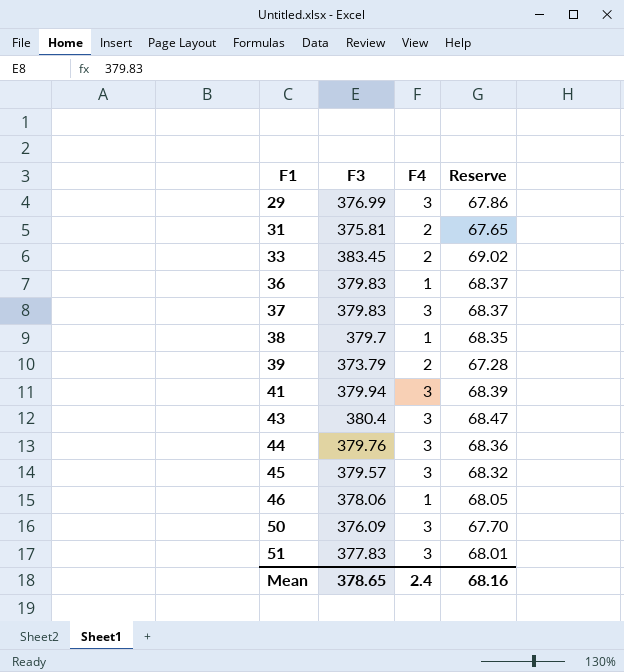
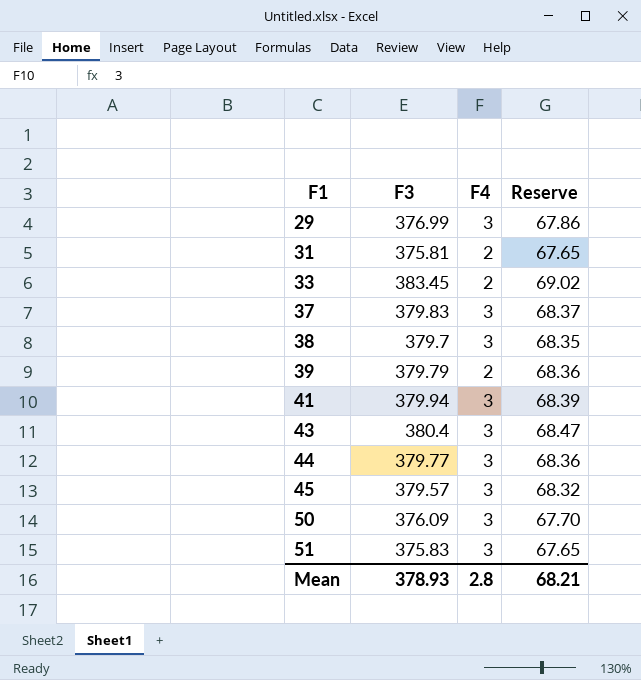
row 36: 379.83 | 1 | 68.37 -> none
row 46: 378.06 | 1 | 68.05 -> none
38 | F4: 1 -> 3
39 | F3: 373.79 -> 379.79
39 | Reserve: 67.28 -> 68.36
44 | F3: 379.76 -> 379.77
51 | F3: 377.83 -> 375.83
51 | Reserve: 68.01 -> 67.65
Mean | F3: 378.65 -> 378.93
Mean | F4: 2.4 -> 2.8
Mean | Reserve: 68.16 -> 68.21

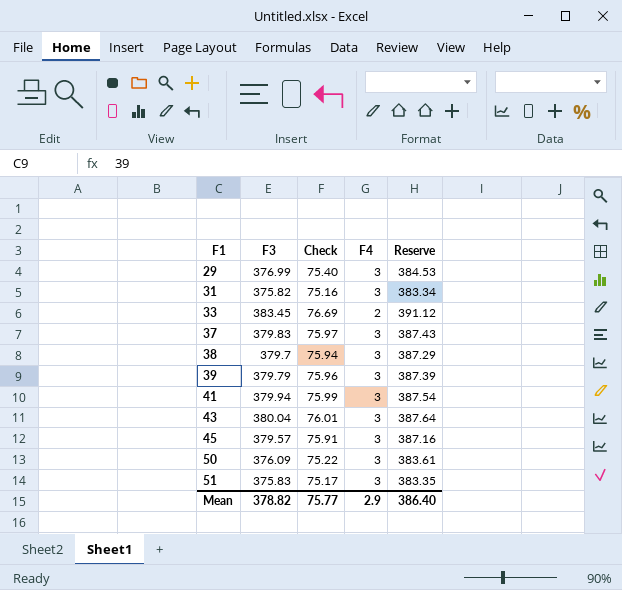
column Check | formula: none -> [F3] * 0.2
column Reserve | formula: [F3] * 0.18 -> [F3] * 1.02
row 44: 379.77 | 3 | 68.36 -> none
31 | F3: 375.81 -> 375.82
31 | F4: 2 -> 3
39 | F4: 2 -> 3
43 | F3: 380.4 -> 380.04
Mean | F3: 378.93 -> 378.82
Mean | F4: 2.8 -> 2.9
Mean | Reserve: 68.21 -> 386.40

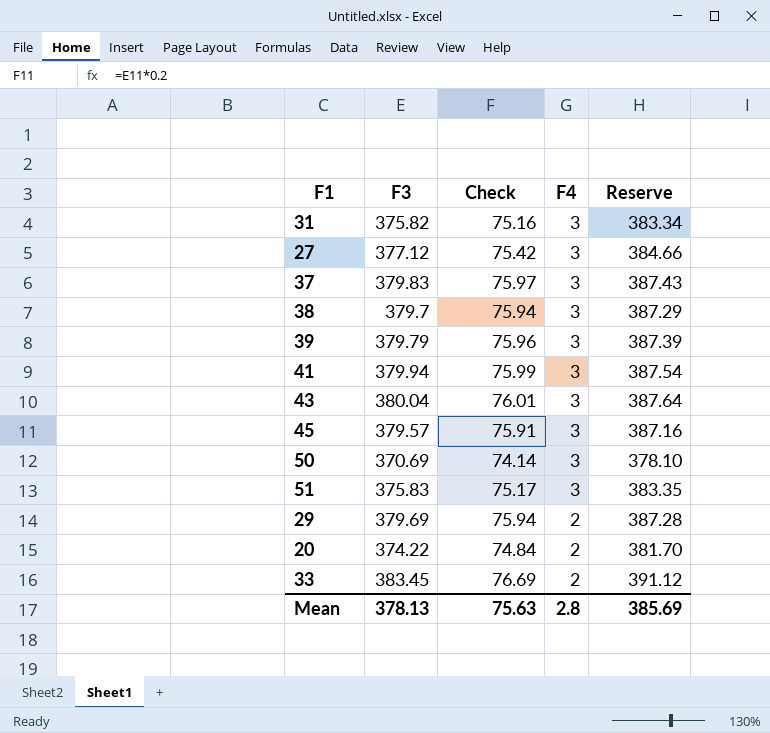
row order: F1 ascending -> F4 descending
row 27: none -> 377.12 | 75.42 | 3 | 384.66
50 | F3: 376.09 -> 370.69
50 | Check: 75.22 -> 74.14
50 | Reserve: 383.61 -> 378.10
29 | F3: 376.99 -> 379.69
29 | Check: 75.40 -> 75.94
29 | F4: 3 -> 2
29 | Reserve: 384.53 -> 387.28
row 20: none -> 374.22 | 74.84 | 2 | 381.70
Mean | F3: 378.82 -> 378.13
Mean | Check: 75.77 -> 75.63
Mean | F4: 2.9 -> 2.8
Mean | Reserve: 386.40 -> 385.69

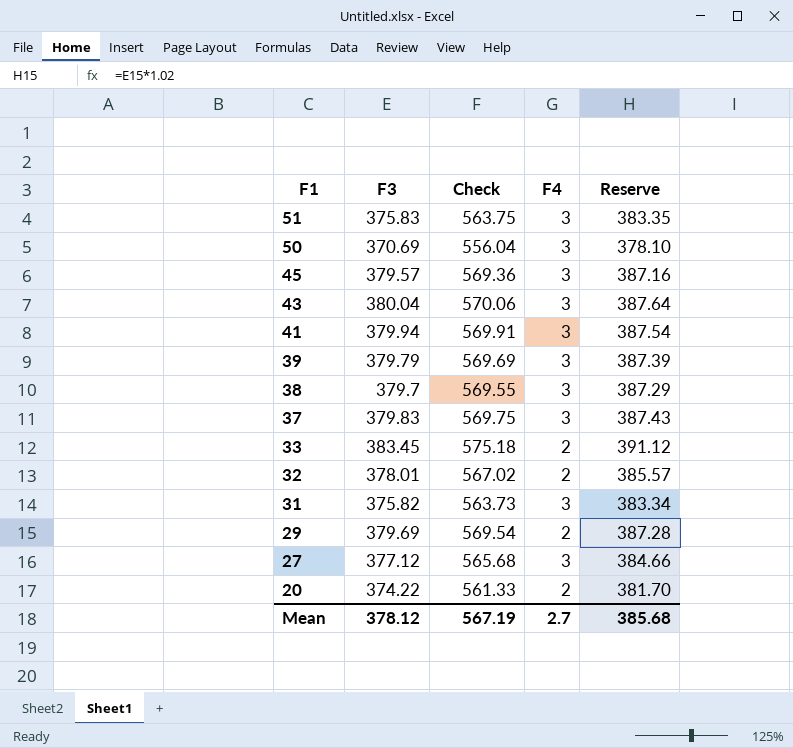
row order: F4 descending -> F1 descending
column Check | formula: [F3] * 0.2 -> [F3] * 1.5
row 32: none -> 378.01 | 567.02 | 2 | 385.57
Mean | F3: 378.13 -> 378.12
Mean | Check: 75.63 -> 567.19
Mean | F4: 2.8 -> 2.7
Mean | Reserve: 385.69 -> 385.68

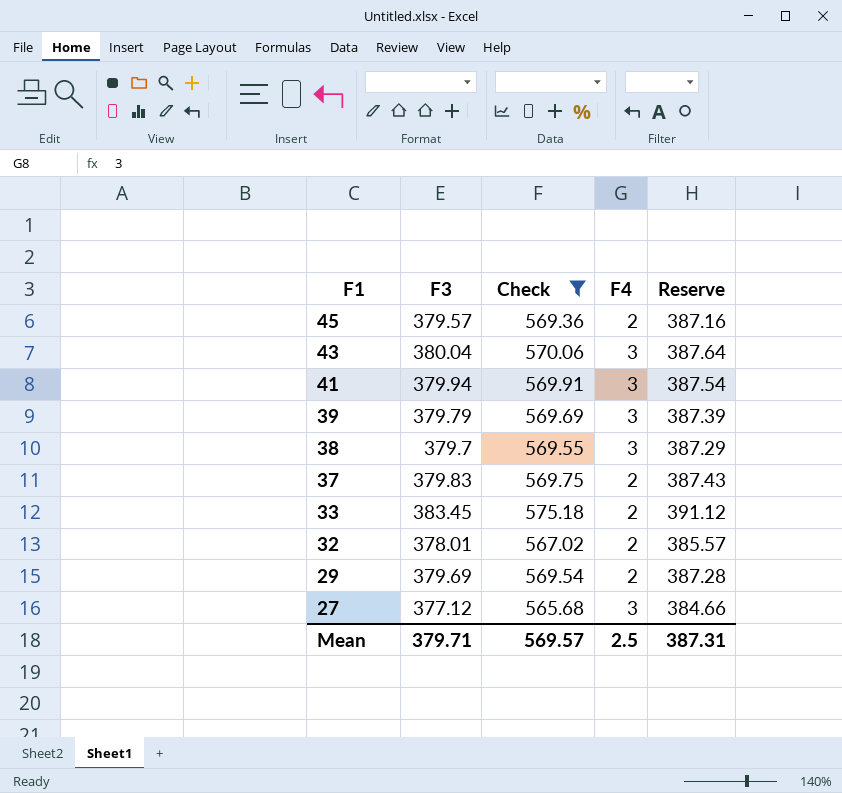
filter: none -> Check >= 565.68
45 | F4: 3 -> 2
37 | F4: 3 -> 2
Mean | F3: 378.12 -> 379.71
Mean | Check: 567.19 -> 569.57
Mean | F4: 2.7 -> 2.5
Mean | Reserve: 385.68 -> 387.31

